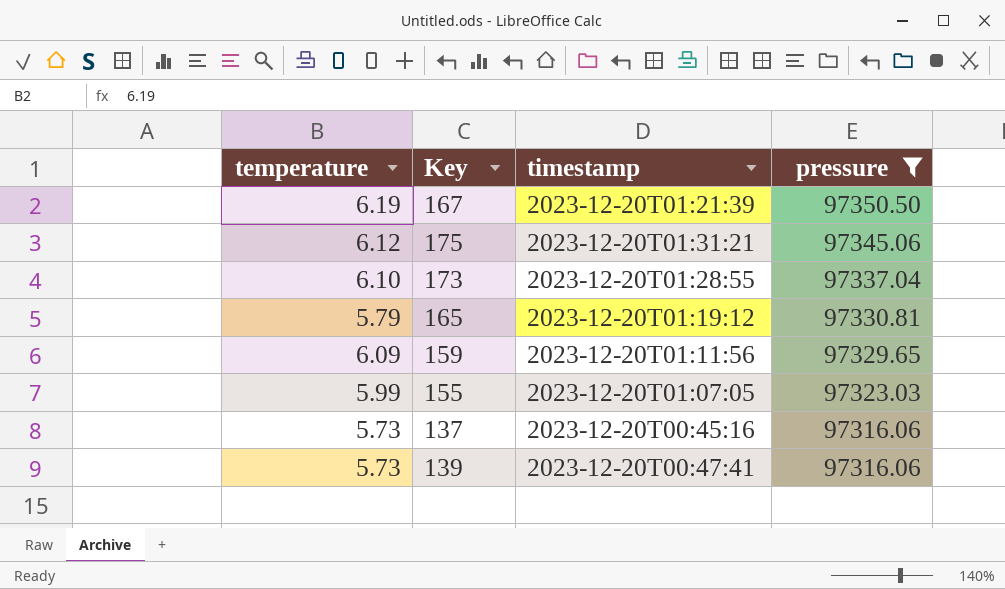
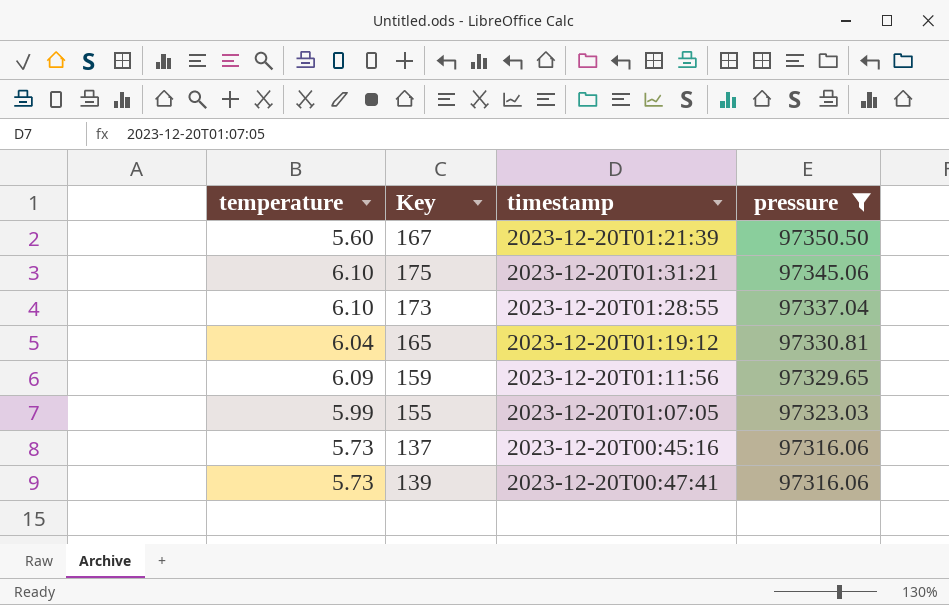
167 | temperature: 6.19 -> 5.60
175 | temperature: 6.12 -> 6.10
165 | temperature: 5.79 -> 6.04

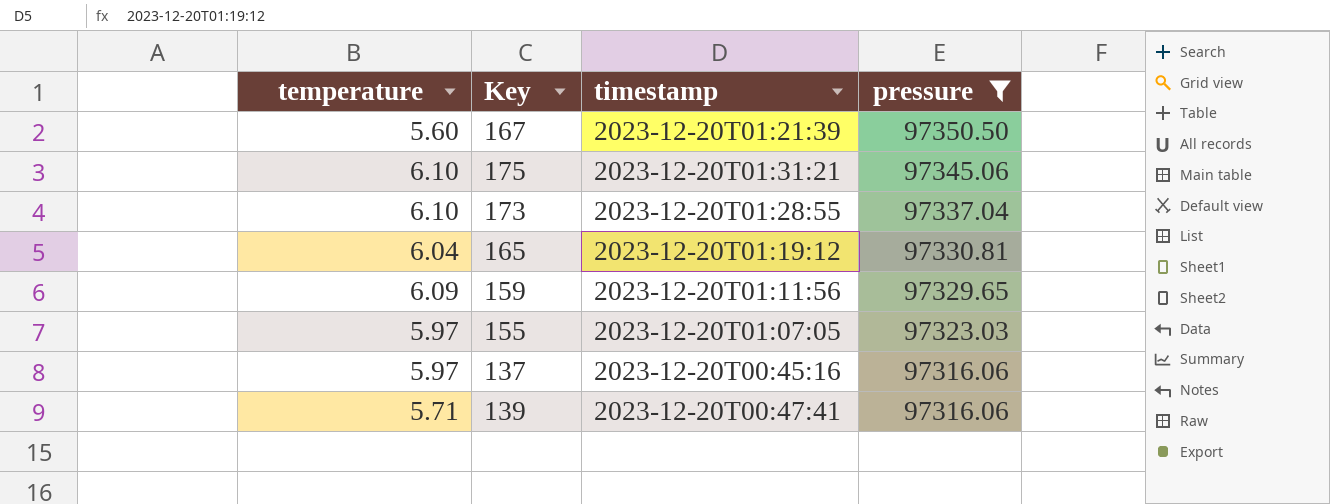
155 | temperature: 5.99 -> 5.97
137 | temperature: 5.73 -> 5.97
139 | temperature: 5.73 -> 5.71

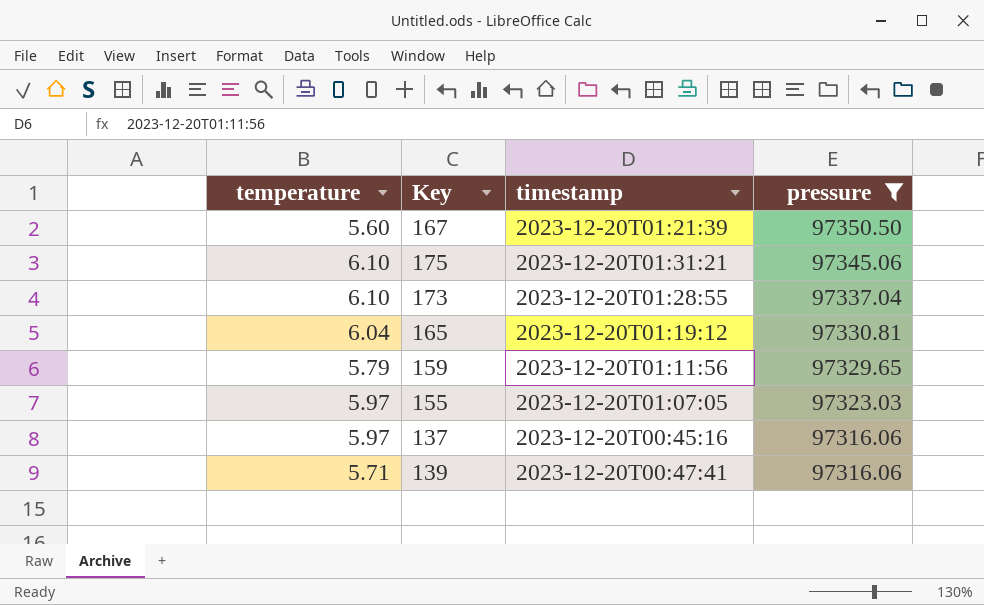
159 | temperature: 6.09 -> 5.79

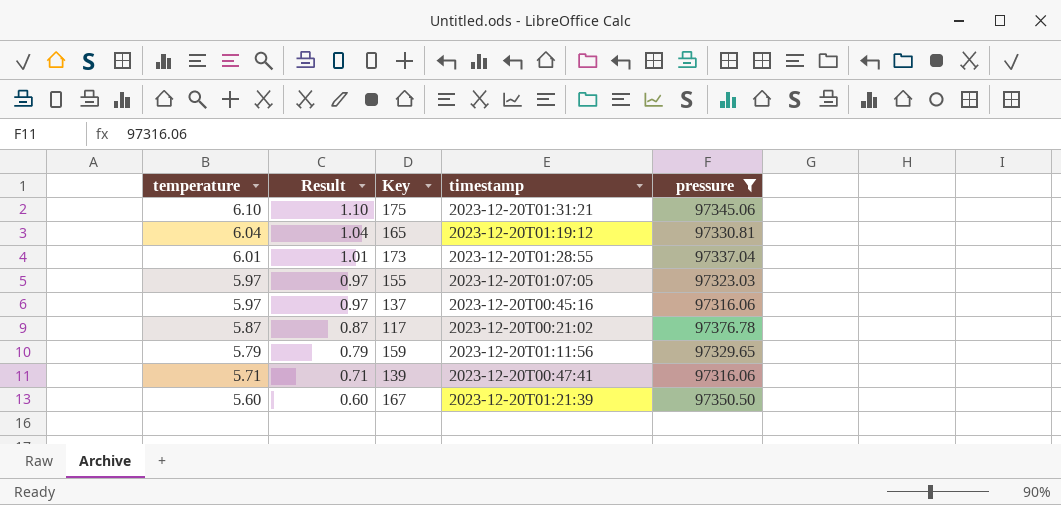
row order: pressure descending -> temperature descending
column Result | formula: none -> [temperature] - 5
173 | temperature: 6.10 -> 6.01
row 117: none -> 5.87 | 0.87 | 2023-12-20T00:21:02 | 97376.78

